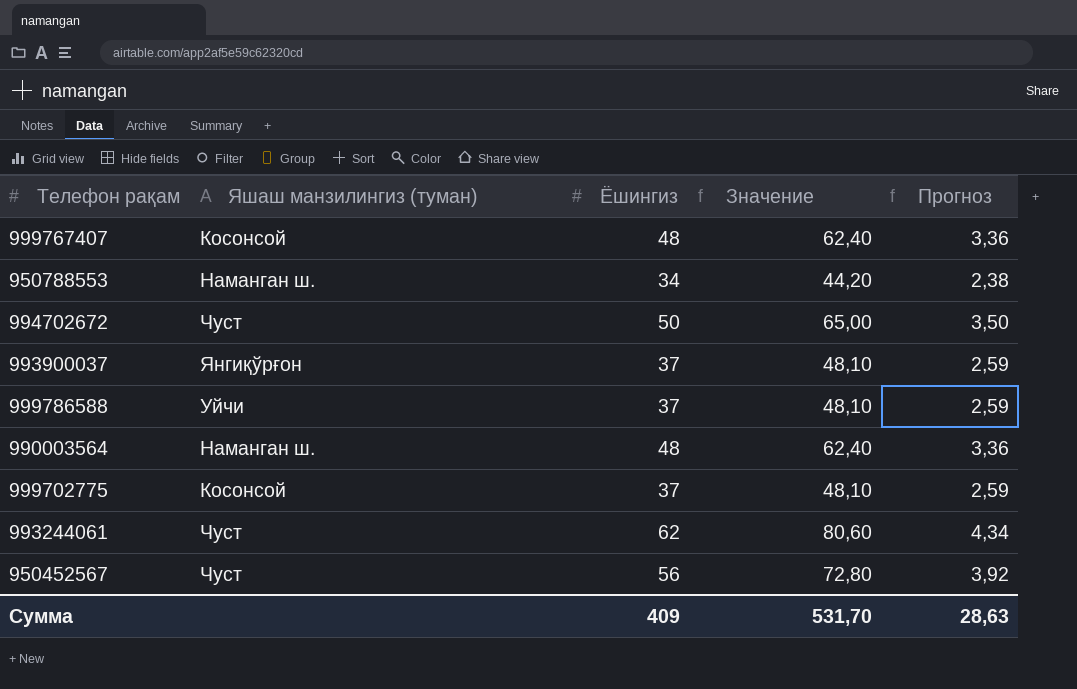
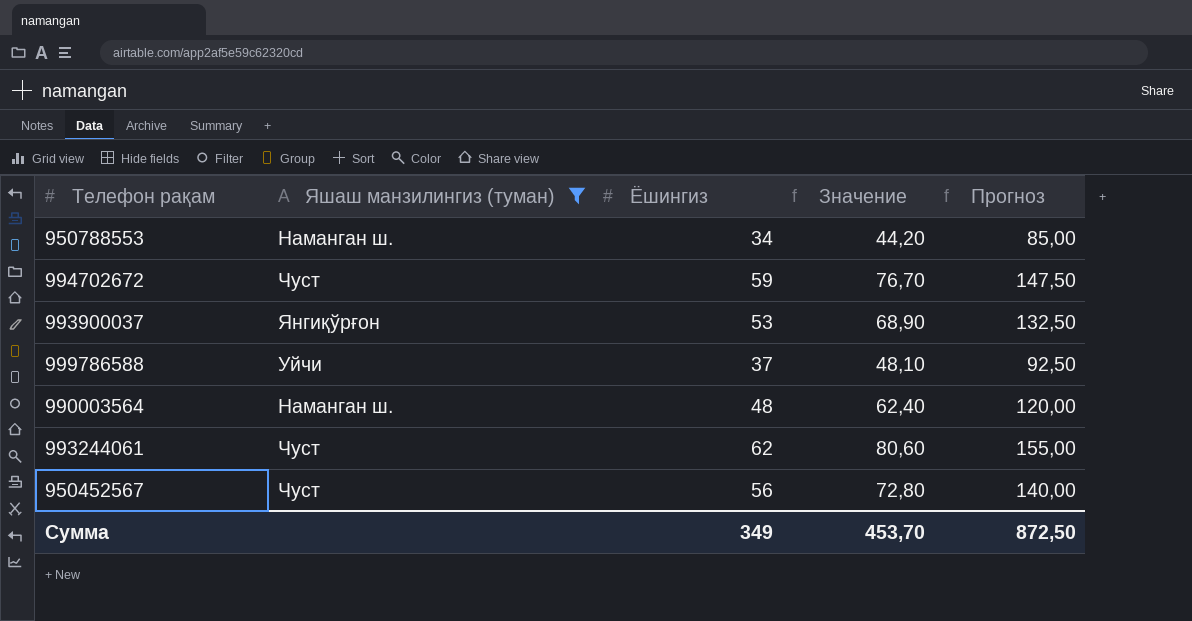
filter: none -> Яшаш манзилингиз (туман) != Косонсой
column Прогноз | formula: [Ёшингиз] * 0,07 -> [Ёшингиз] * 2,5
994702672 | Ёшингиз: 50 -> 59
994702672 | Значение: 65,00 -> 76,70
993900037 | Ёшингиз: 37 -> 53
993900037 | Значение: 48,10 -> 68,90
Сумма | Ёшингиз: 409 -> 349
Сумма | Значение: 531,70 -> 453,70
Сумма | Прогноз: 28,63 -> 872,50

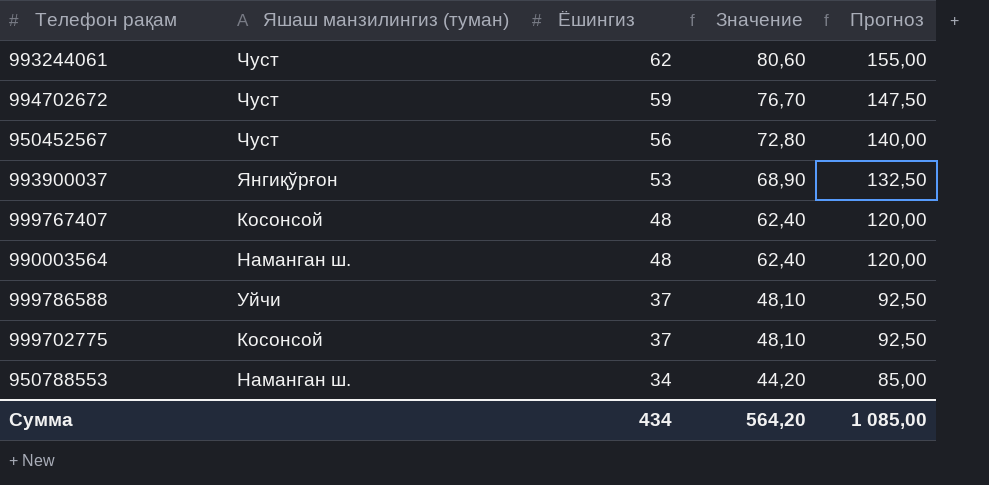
filter: Яшаш манзилингиз (туман) != Косонсой -> none
row order: none -> Ёшингиз descending
Сумма | Ёшингиз: 349 -> 434
Сумма | Значение: 453,70 -> 564,20
Сумма | Прогноз: 872,50 -> 1 085,00

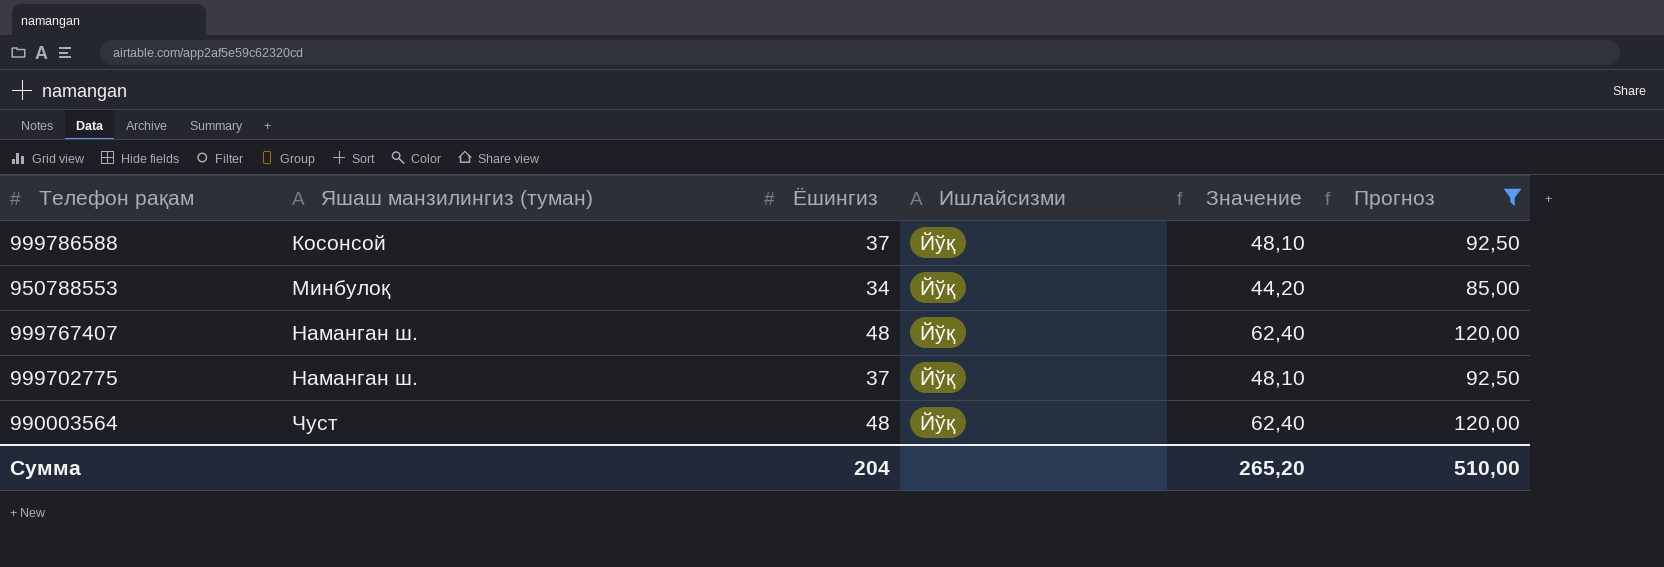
filter: none -> Прогноз <= 120,00
row order: Ёшингиз descending -> Яшаш манзилингиз (туман) ascending
column Ишлайсизми | position: none -> 4
999786588 | Яшаш манзилингиз (туман): Уйчи -> Косонсой
950788553 | Яшаш манзилингиз (туман): Наманган ш. -> Минбулоқ
999767407 | Яшаш манзилингиз (туман): Косонсой -> Наманган ш.
999702775 | Яшаш манзилингиз (туман): Косонсой -> Наманган ш.
990003564 | Яшаш манзилингиз (туман): Наманган ш. -> Чуст
Сумма | Ёшингиз: 434 -> 204
Сумма | Значение: 564,20 -> 265,20
Сумма | Прогноз: 1 085,00 -> 510,00

